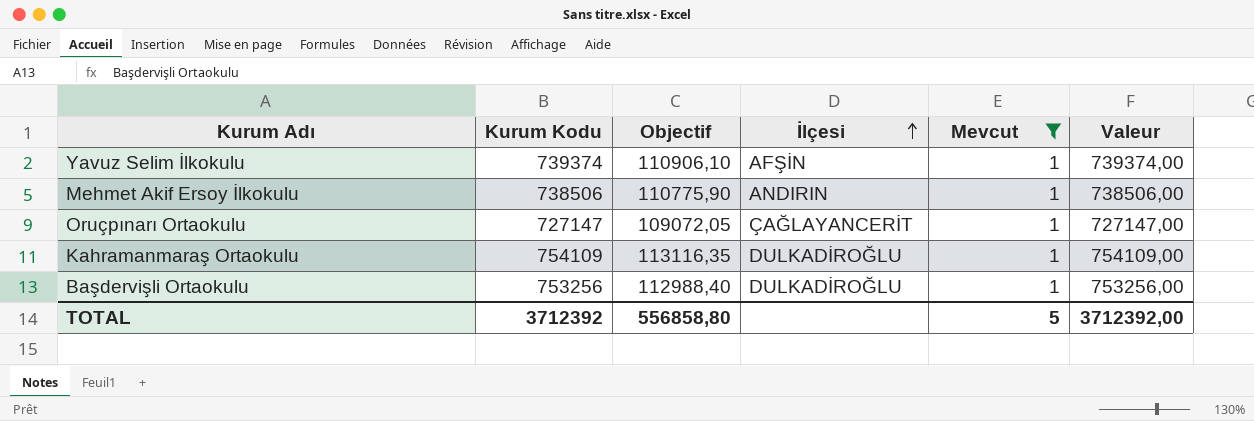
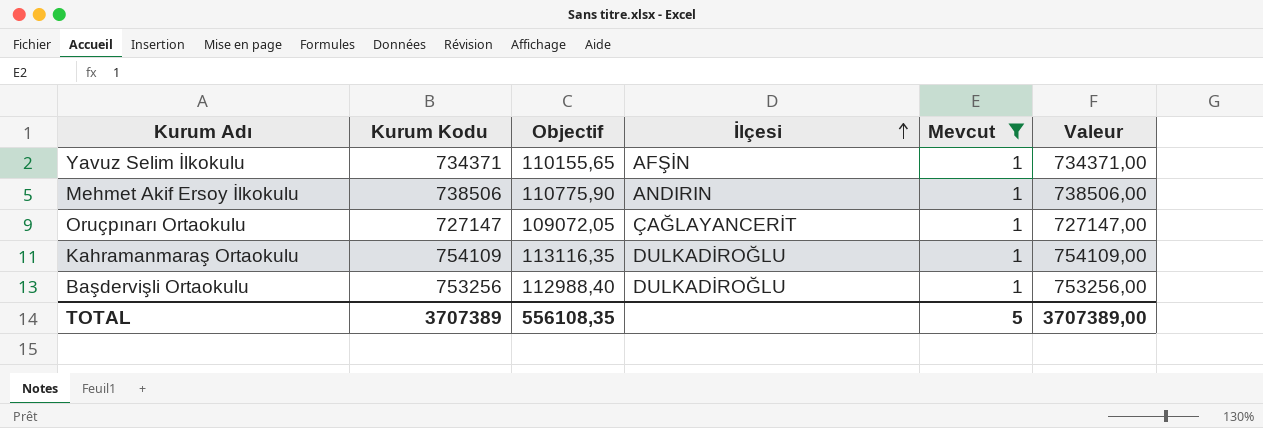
Yavuz Selim İlkokulu | Kurum Kodu: 739374 -> 734371
Yavuz Selim İlkokulu | Objectif: 110906,10 -> 110155,65
Yavuz Selim İlkokulu | Valeur: 739374,00 -> 734371,00
TOTAL | Kurum Kodu: 3712392 -> 3707389
TOTAL | Objectif: 556858,80 -> 556108,35
TOTAL | Valeur: 3712392,00 -> 3707389,00

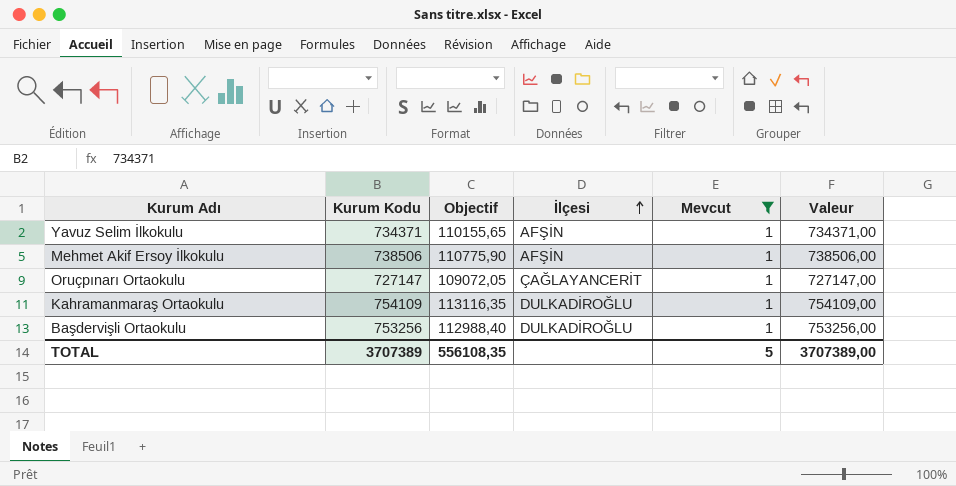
Mehmet Akif Ersoy İlkokulu | İlçesi: ANDIRIN -> AFŞİN

